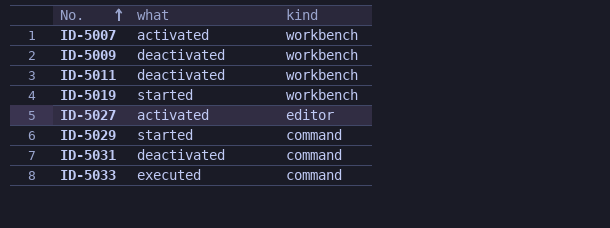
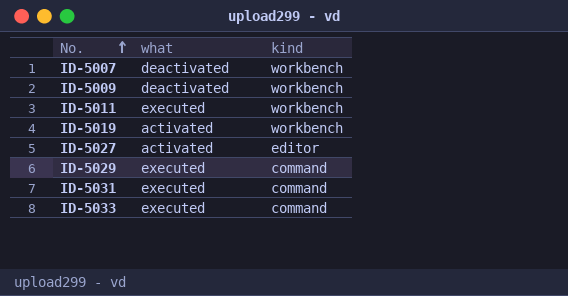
ID-5007 | what: activated -> deactivated
ID-5011 | what: deactivated -> executed
ID-5019 | what: started -> activated
ID-5029 | what: started -> executed
ID-5031 | what: deactivated -> executed

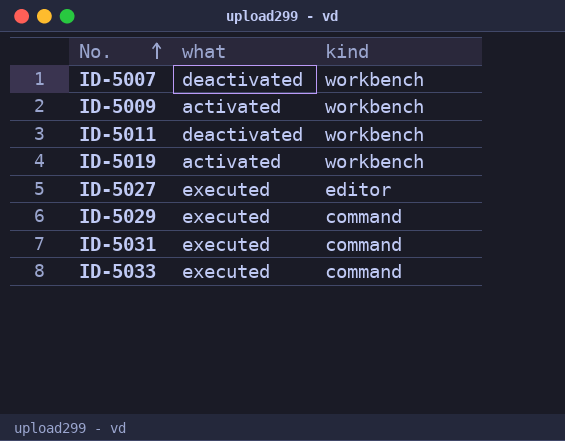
ID-5009 | what: deactivated -> activated
ID-5011 | what: executed -> deactivated
ID-5027 | what: activated -> executed

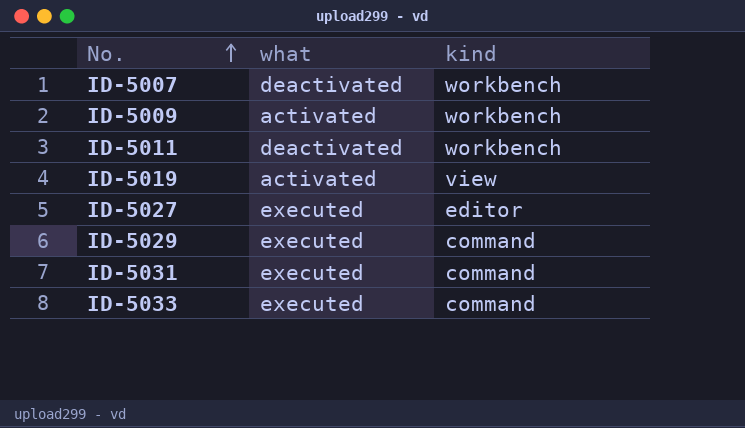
ID-5019 | kind: workbench -> view

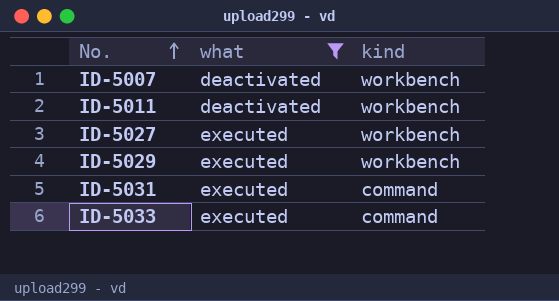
filter: none -> what != activated
ID-5027 | kind: editor -> workbench
ID-5029 | kind: command -> workbench

